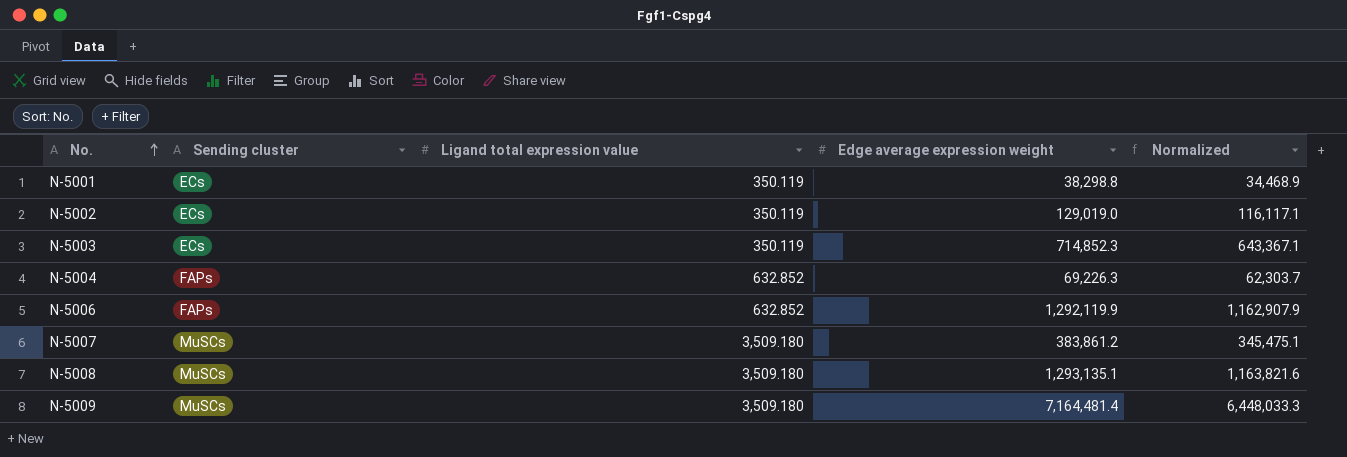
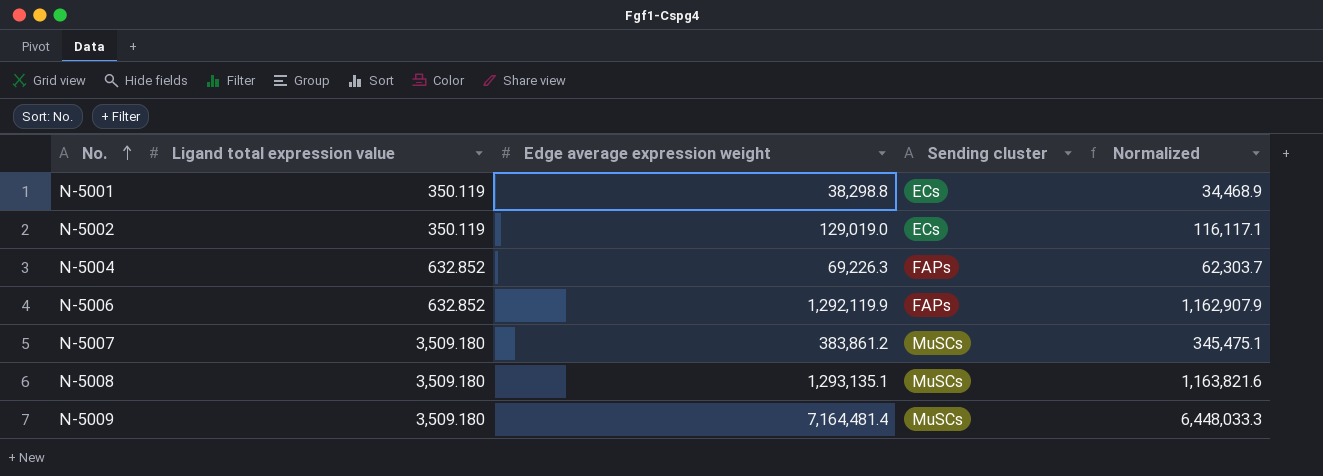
column Sending cluster | position: 2 -> 4
row N-5003: ECs | 350.119 | 714,852.3 | 643,367.1 -> none

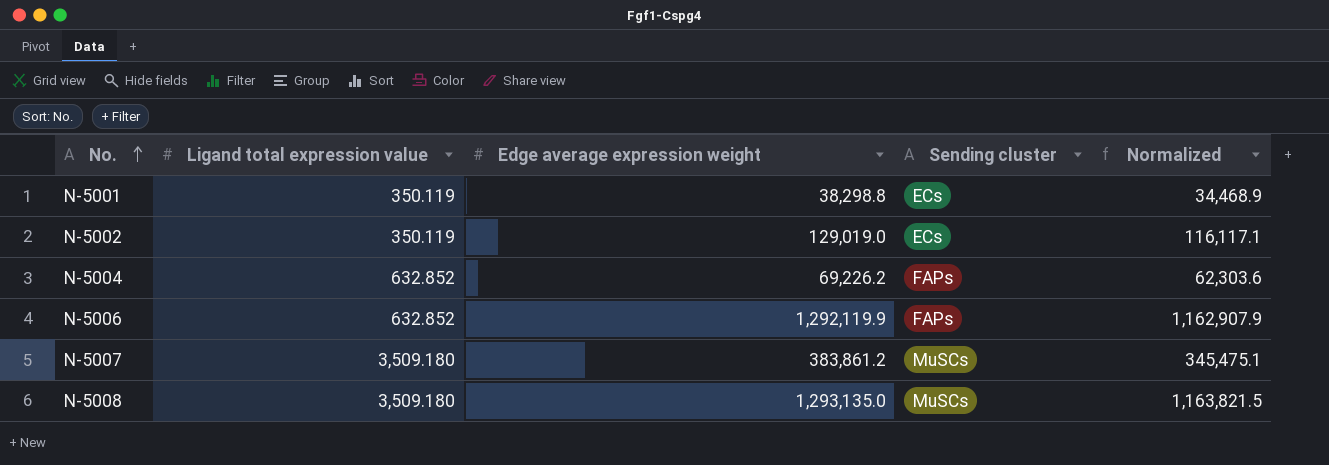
row N-5009: 3,509.180 | 7,164,481.4 | MuSCs | 6,448,033.3 -> none
N-5004 | Edge average expression weight: 69,226.3 -> 69,226.2
N-5004 | Normalized: 62,303.7 -> 62,303.6
N-5008 | Edge average expression weight: 1,293,135.1 -> 1,293,135.0
N-5008 | Normalized: 1,163,821.6 -> 1,163,821.5

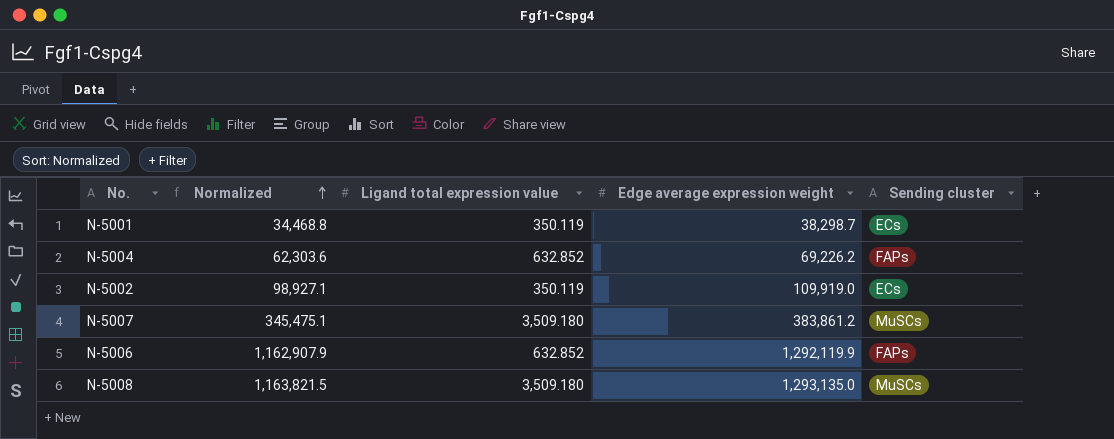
row order: No. ascending -> Normalized ascending
column Normalized | position: 5 -> 2
N-5001 | Normalized: 34,468.9 -> 34,468.8
N-5001 | Edge average expression weight: 38,298.8 -> 38,298.7
N-5002 | Normalized: 116,117.1 -> 98,927.1
N-5002 | Edge average expression weight: 129,019.0 -> 109,919.0

